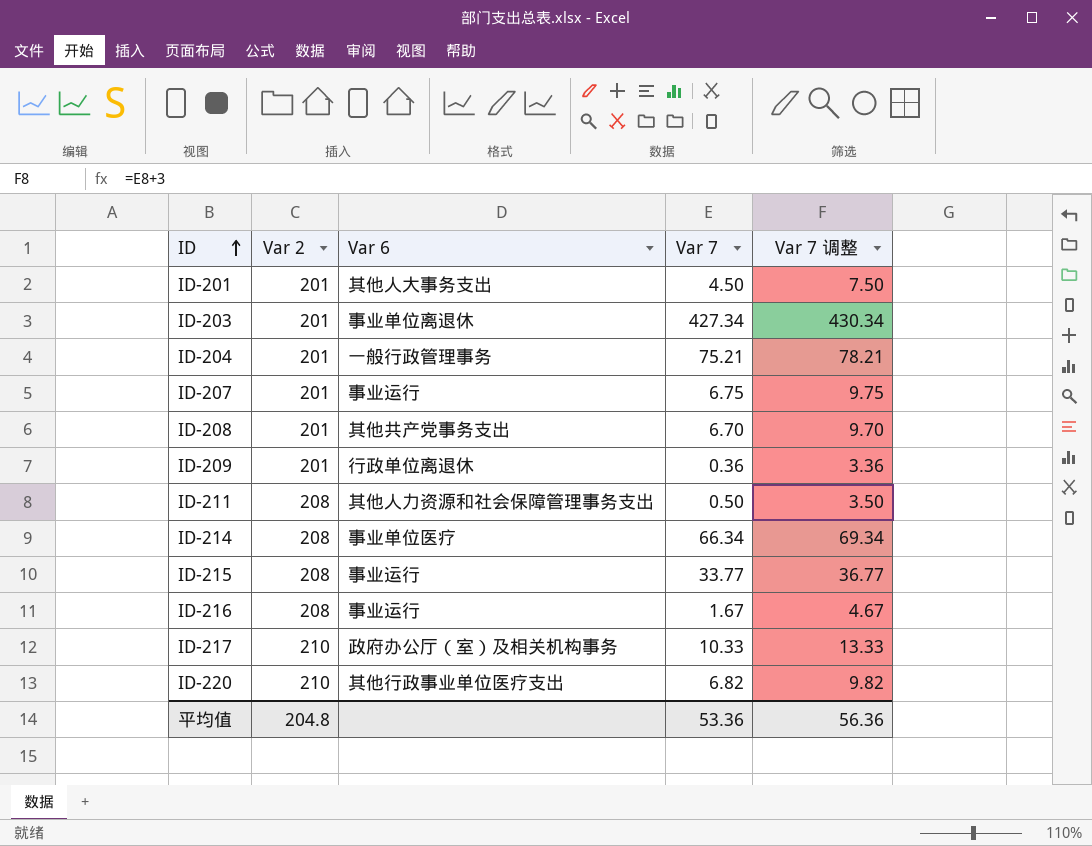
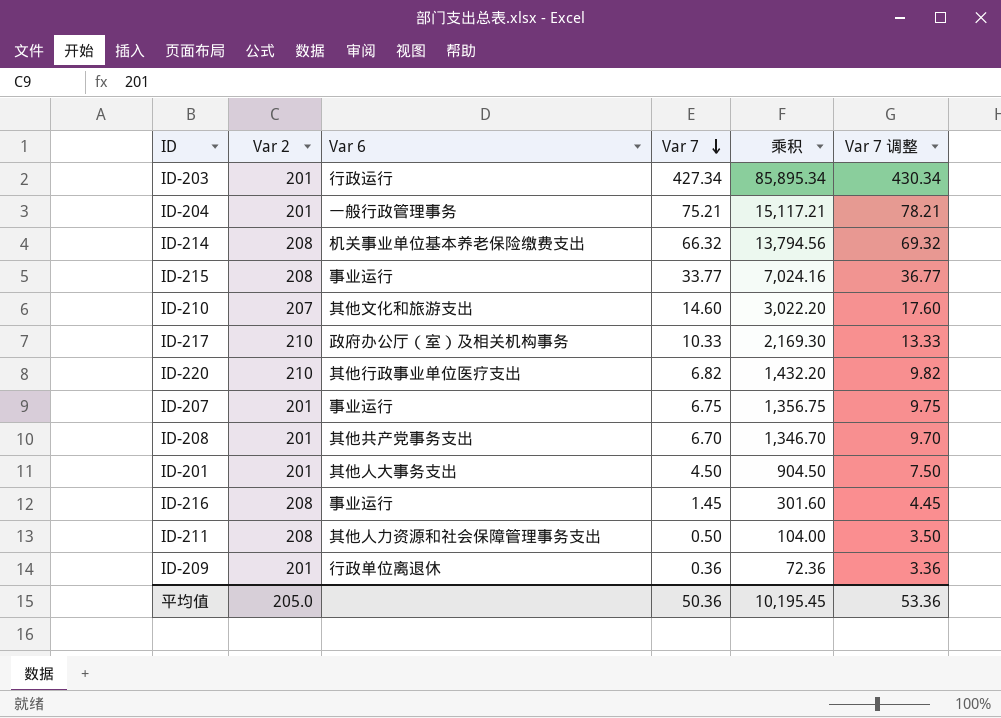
row order: ID ascending -> Var 7 descending
column 乘积 | formula: none -> [Var 2] * [Var 7]
ID-203 | Var 6: 事业单位离退休 -> 行政运行
ID-214 | Var 6: 事业单位医疗 -> 机关事业单位基本养老保险缴费支出
ID-214 | Var 7: 66.34 -> 66.32
ID-214 | Var 7 调整: 69.34 -> 69.32
row ID-210: none -> 207 | 其他文化和旅游支出 | 14.60 | 3,022.20 | 17.60
ID-216 | Var 7: 1.67 -> 1.45
ID-216 | Var 7 调整: 4.67 -> 4.45
平均值 | Var 2: 204.8 -> 205.0
平均值 | Var 7: 53.36 -> 50.36
平均值 | Var 7 调整: 56.36 -> 53.36

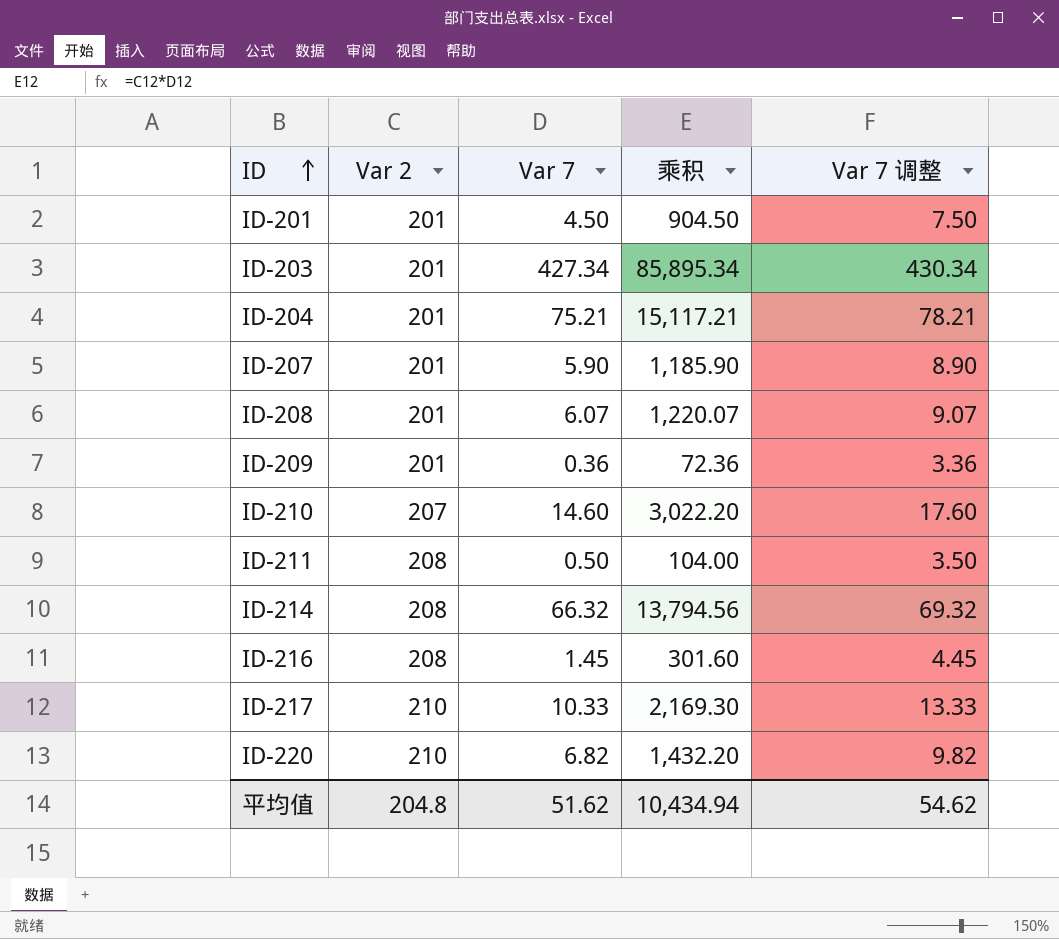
row order: Var 7 descending -> ID ascending
column Var 6 | position: 3 -> none
row ID-215: 208 | 事业运行 | 33.77 | 7,024.16 | 36.77 -> none
ID-207 | Var 7: 6.75 -> 5.90
ID-207 | 乘积: 1,356.75 -> 1,185.90
ID-207 | Var 7 调整: 9.75 -> 8.90
ID-208 | Var 7: 6.70 -> 6.07
ID-208 | 乘积: 1,346.70 -> 1,220.07
ID-208 | Var 7 调整: 9.70 -> 9.07
平均值 | Var 2: 205.0 -> 204.8
平均值 | Var 7: 50.36 -> 51.62
平均值 | 乘积: 10,195.45 -> 10,434.94
平均值 | Var 7 调整: 53.36 -> 54.62

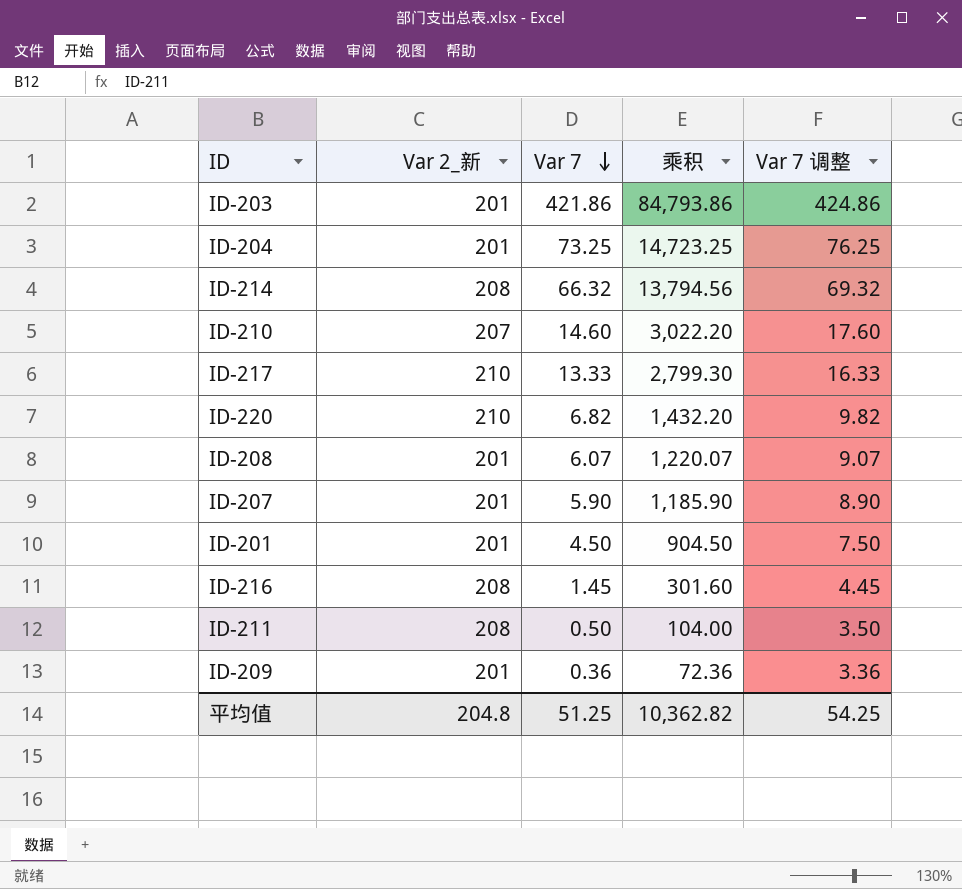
row order: ID ascending -> Var 7 descending
column name: Var 2 -> Var 2_新
ID-203 | Var 7: 427.34 -> 421.86
ID-203 | 乘积: 85,895.34 -> 84,793.86
ID-203 | Var 7 调整: 430.34 -> 424.86
ID-204 | Var 7: 75.21 -> 73.25
ID-204 | 乘积: 15,117.21 -> 14,723.25
ID-204 | Var 7 调整: 78.21 -> 76.25
ID-217 | Var 7: 10.33 -> 13.33
ID-217 | 乘积: 2,169.30 -> 2,799.30
ID-217 | Var 7 调整: 13.33 -> 16.33
平均值 | Var 7: 51.62 -> 51.25
平均值 | 乘积: 10,434.94 -> 10,362.82
平均值 | Var 7 调整: 54.62 -> 54.25

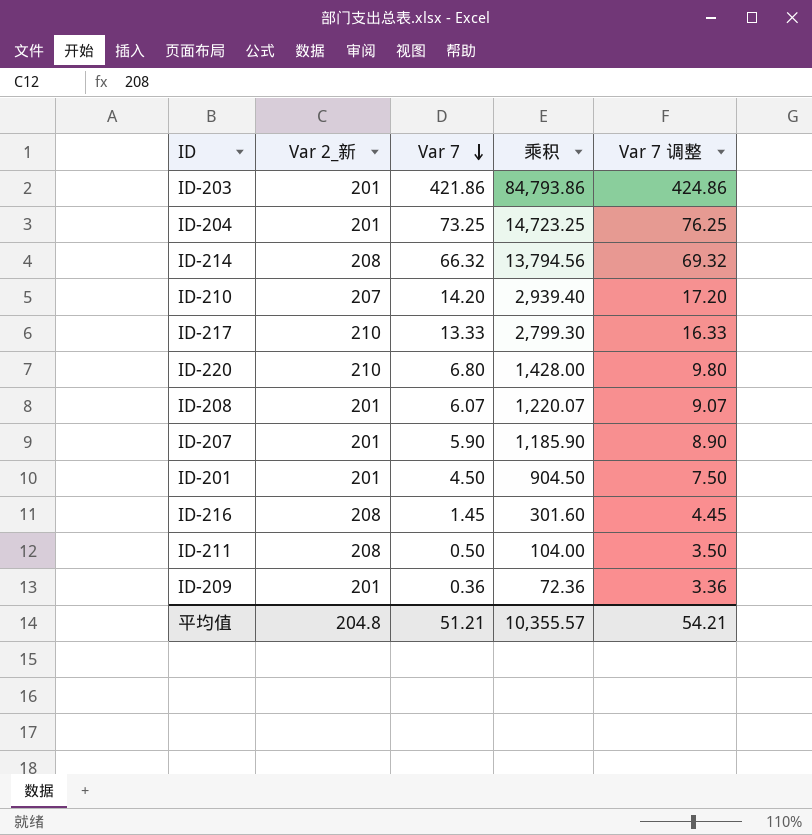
ID-210 | Var 7: 14.60 -> 14.20
ID-210 | 乘积: 3,022.20 -> 2,939.40
ID-210 | Var 7 调整: 17.60 -> 17.20
ID-220 | Var 7: 6.82 -> 6.80
ID-220 | 乘积: 1,432.20 -> 1,428.00
ID-220 | Var 7 调整: 9.82 -> 9.80
平均值 | Var 7: 51.25 -> 51.21
平均值 | 乘积: 10,362.82 -> 10,355.57
平均值 | Var 7 调整: 54.25 -> 54.21

